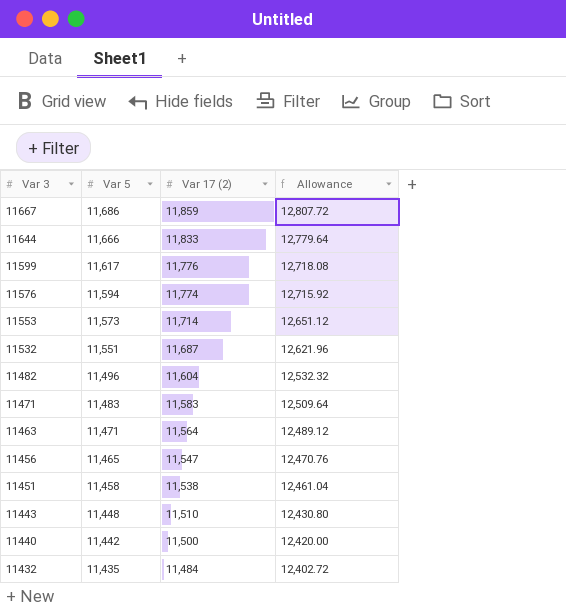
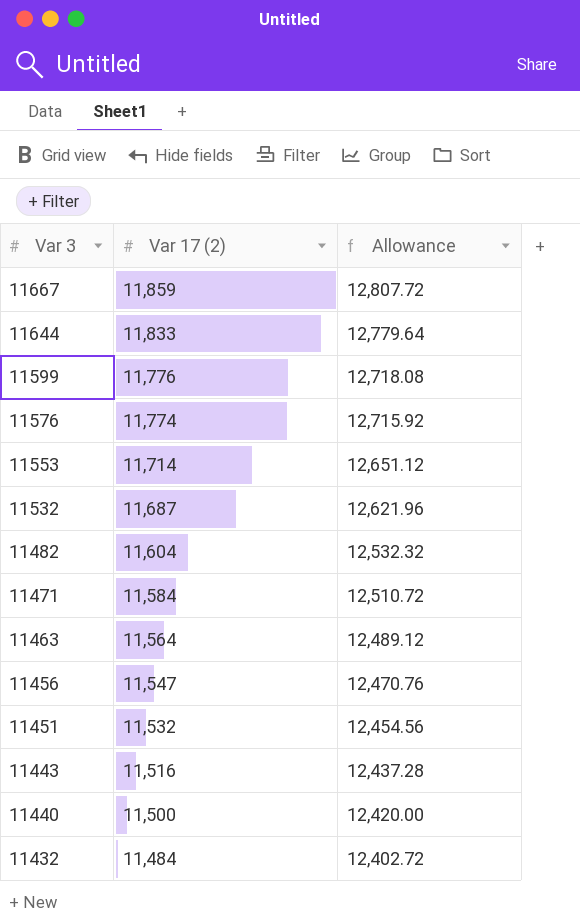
column Var 5 | position: 2 -> none
11471 | Var 17 (2): 11,583 -> 11,584
11471 | Allowance: 12,509.64 -> 12,510.72
11451 | Var 17 (2): 11,538 -> 11,532
11451 | Allowance: 12,461.04 -> 12,454.56
11443 | Var 17 (2): 11,510 -> 11,516
11443 | Allowance: 12,430.80 -> 12,437.28

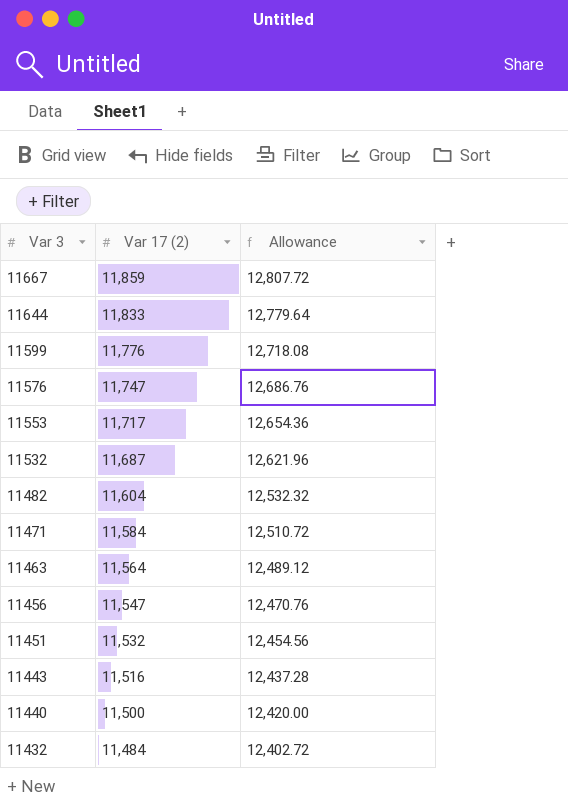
11576 | Var 17 (2): 11,774 -> 11,747
11576 | Allowance: 12,715.92 -> 12,686.76
11553 | Var 17 (2): 11,714 -> 11,717
11553 | Allowance: 12,651.12 -> 12,654.36

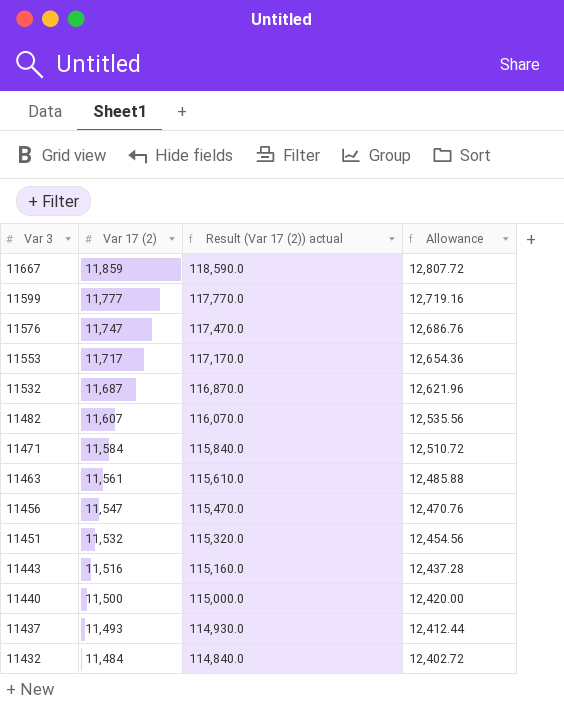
column Result (Var 17 (2)) actual | formula: none -> [Var 17 (2)] * 10
row 11644: 11,833 | 12,779.64 -> none
11599 | Var 17 (2): 11,776 -> 11,777
11599 | Allowance: 12,718.08 -> 12,719.16
11482 | Var 17 (2): 11,604 -> 11,607
11482 | Allowance: 12,532.32 -> 12,535.56
11463 | Var 17 (2): 11,564 -> 11,561
11463 | Allowance: 12,489.12 -> 12,485.88
row 11437: none -> 11,493 | 114,930.0 | 12,412.44

